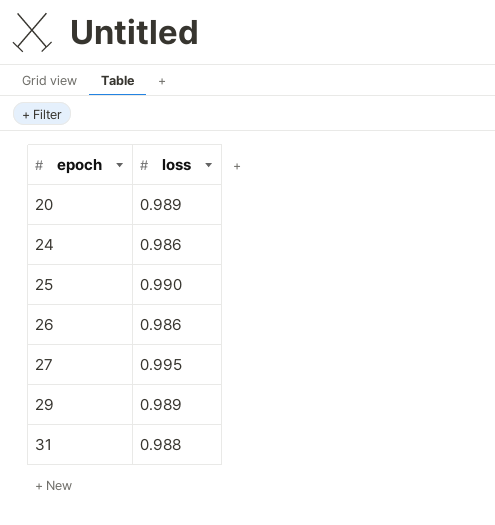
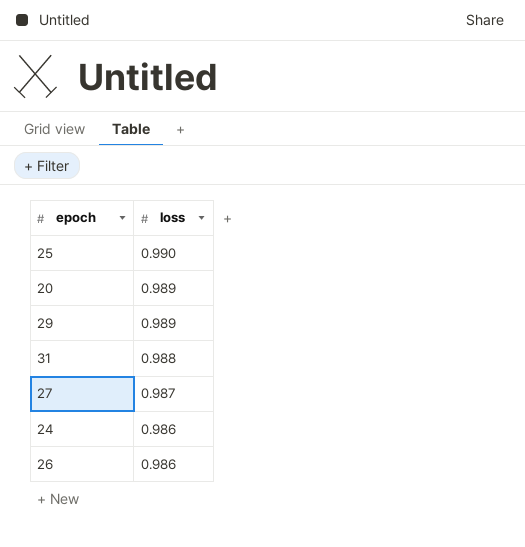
row order: epoch ascending -> loss descending
27 | loss: 0.995 -> 0.987

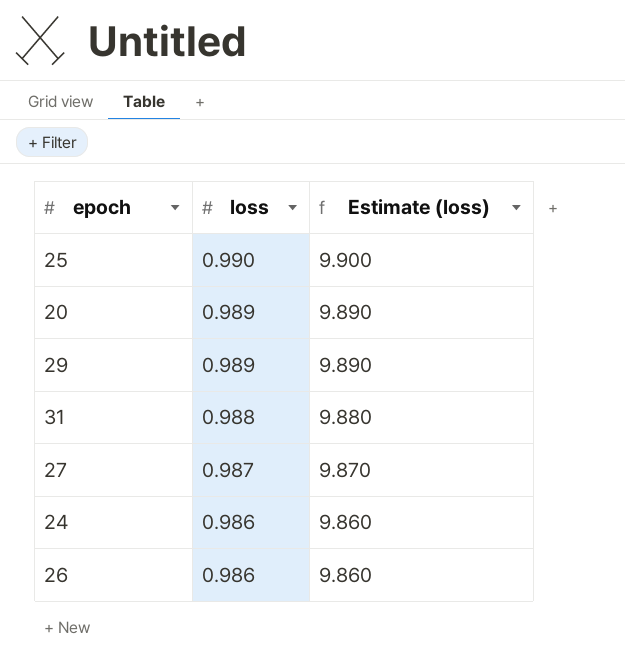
column Estimate (loss) | formula: none -> [loss] * 10

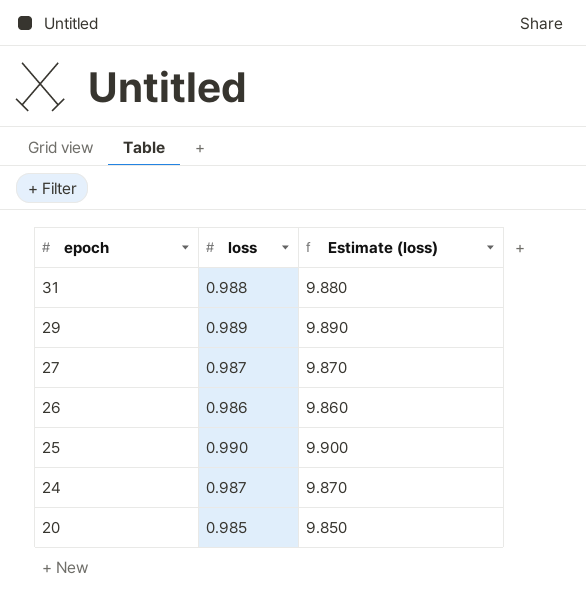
row order: loss descending -> epoch descending
24 | loss: 0.986 -> 0.987
24 | Estimate (loss): 9.860 -> 9.870
20 | loss: 0.989 -> 0.985
20 | Estimate (loss): 9.890 -> 9.850

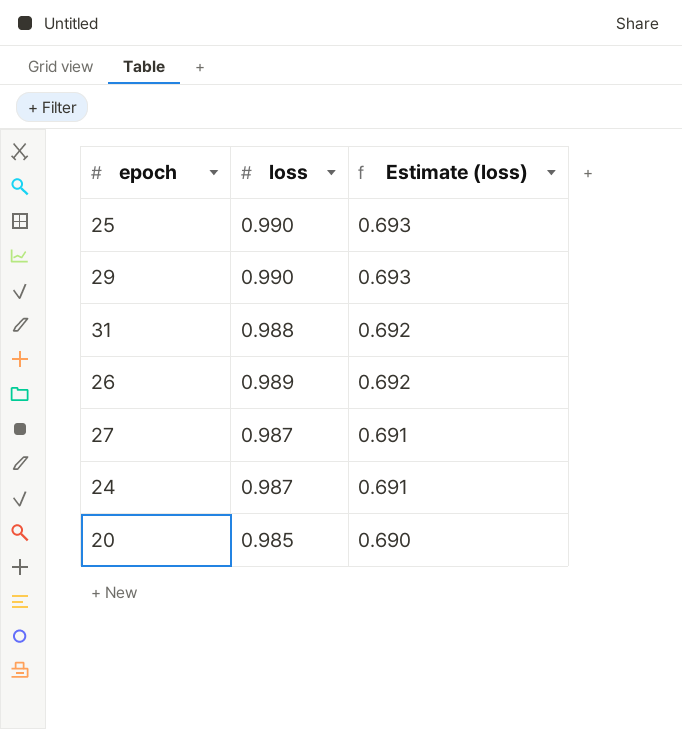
row order: epoch descending -> Estimate (loss) descending
column Estimate (loss) | formula: [loss] * 10 -> [loss] * 0.7
29 | loss: 0.989 -> 0.990
26 | loss: 0.986 -> 0.989

